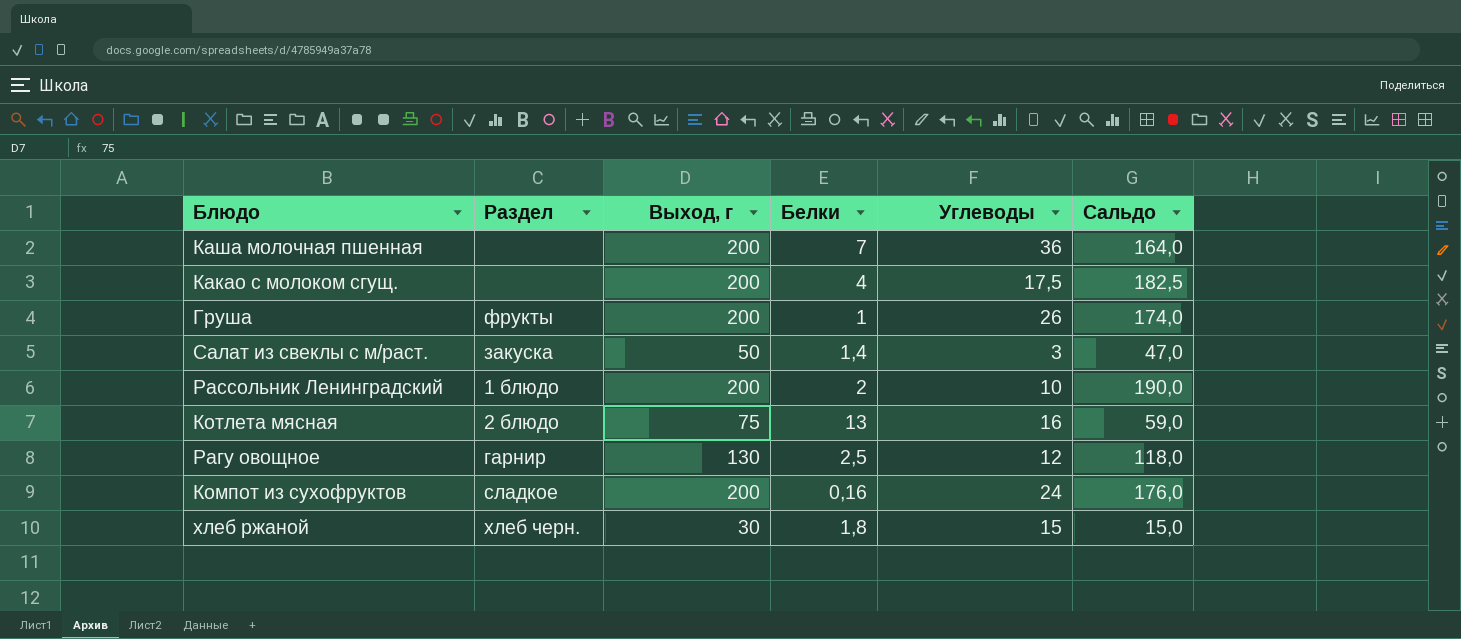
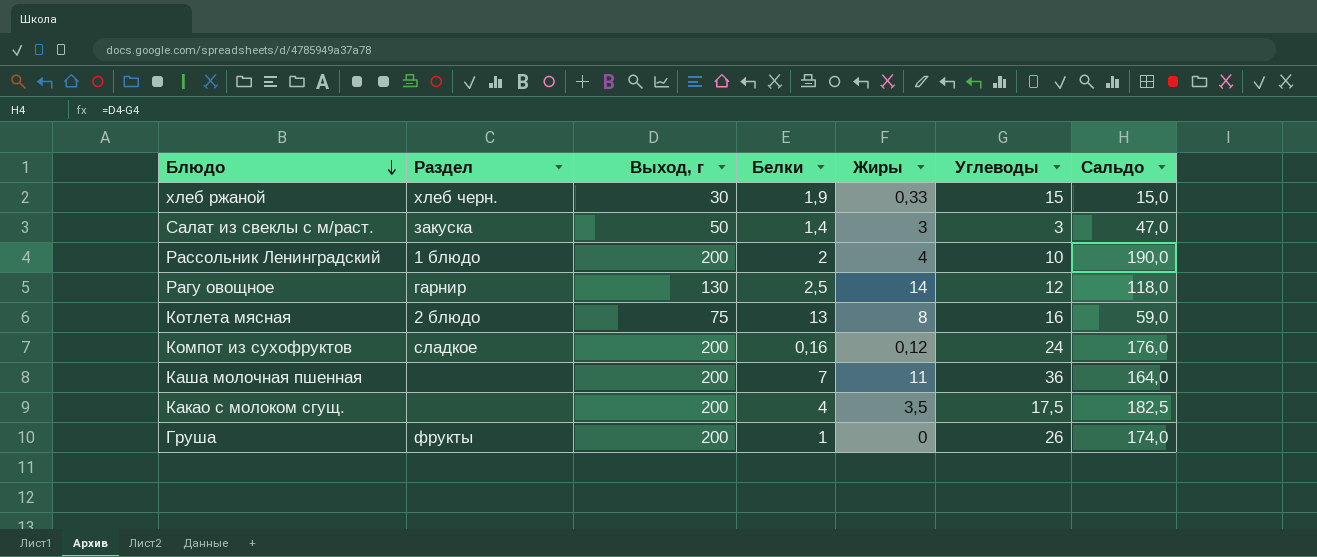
row order: none -> Блюдо descending
column Жиры | position: none -> 5
хлеб ржаной | Белки: 1,8 -> 1,9

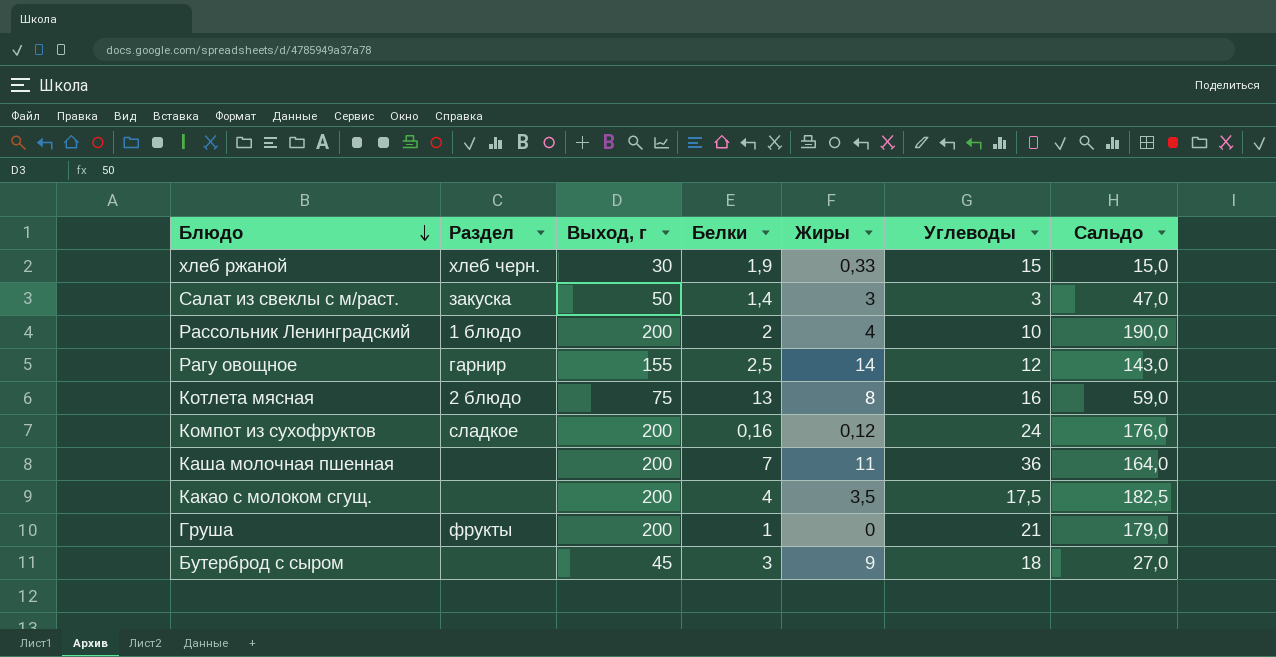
Рагу овощное | Выход, г: 130 -> 155
Рагу овощное | Сальдо: 118,0 -> 143,0
Груша | Углеводы: 26 -> 21
Груша | Сальдо: 174,0 -> 179,0
row Бутерброд с сыром: none -> none | 45 | 3 | 9 | 18 | 27,0

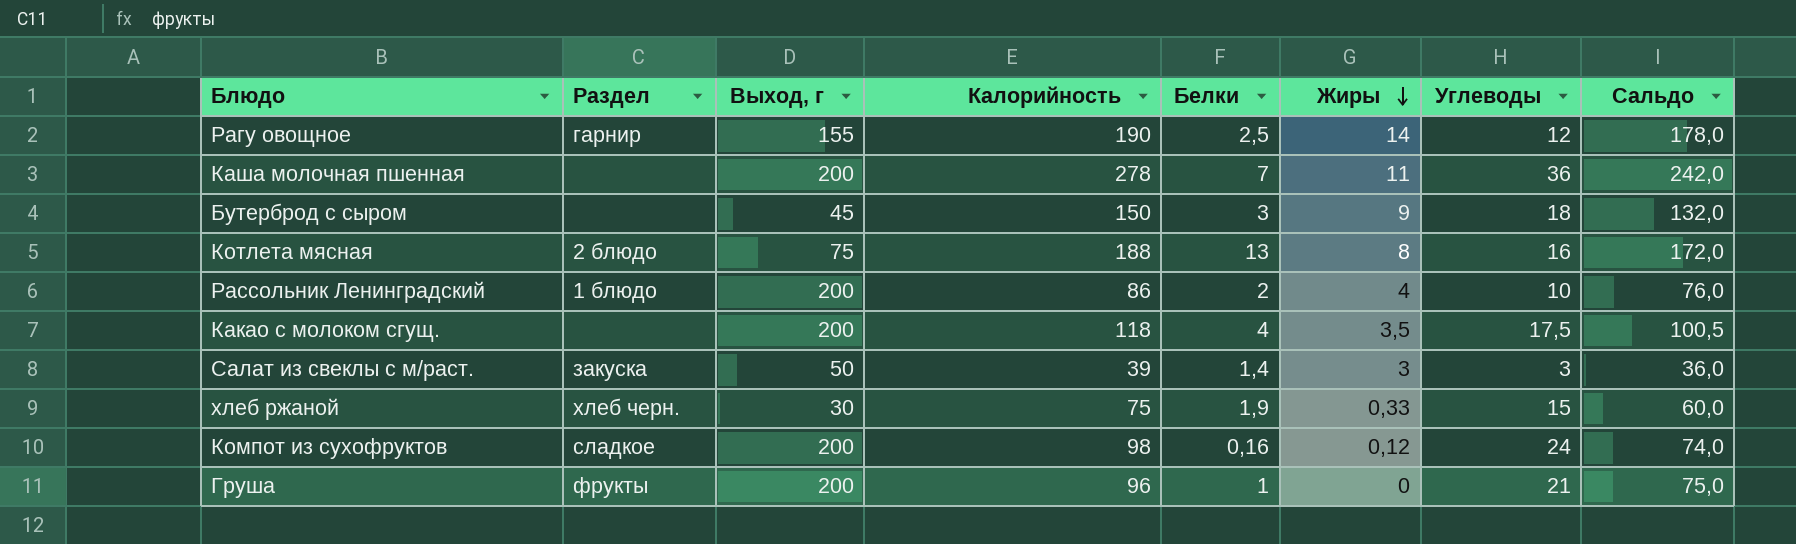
row order: Блюдо descending -> Жиры descending
column Калорийность | position: none -> 4
column Сальдо | formula: [Выход, г] - [Углеводы] -> [Калорийность] - [Углеводы]

